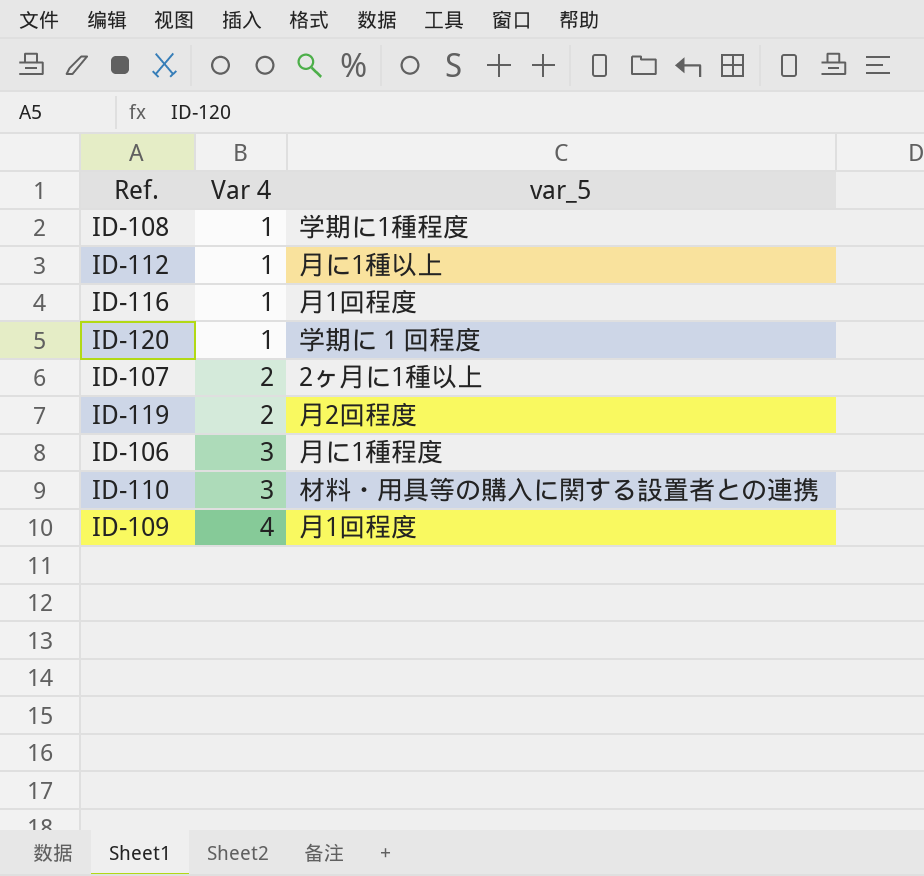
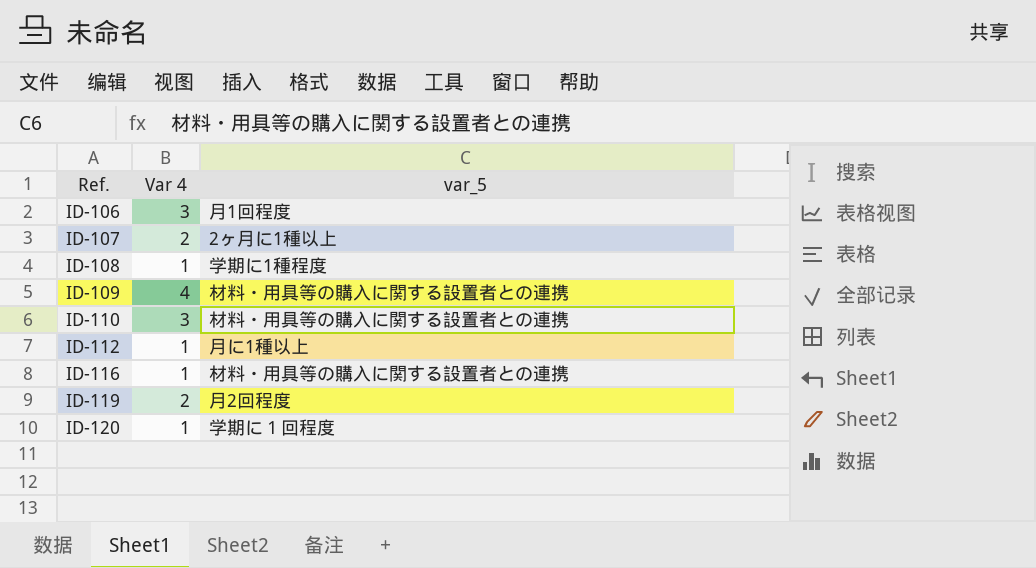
row order: Var 4 ascending -> Ref. ascending
ID-106 | var_5: 月に1種程度 -> 月1回程度
ID-109 | var_5: 月1回程度 -> 材料・用具等の購入に関する設置者との連携
ID-116 | var_5: 月1回程度 -> 材料・用具等の購入に関する設置者との連携

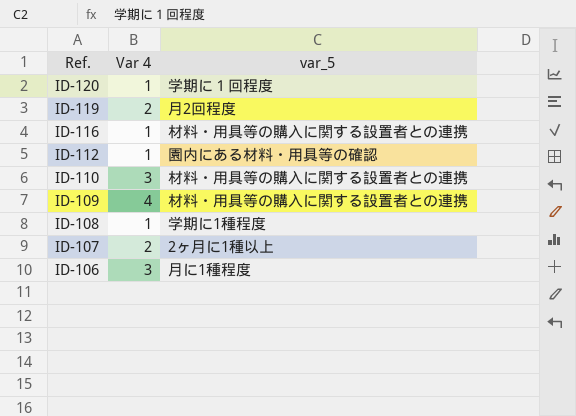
row order: Ref. ascending -> Ref. descending
ID-112 | var_5: 月に1種以上 -> 園内にある材料・用具等の確認
ID-106 | var_5: 月1回程度 -> 月に1種程度

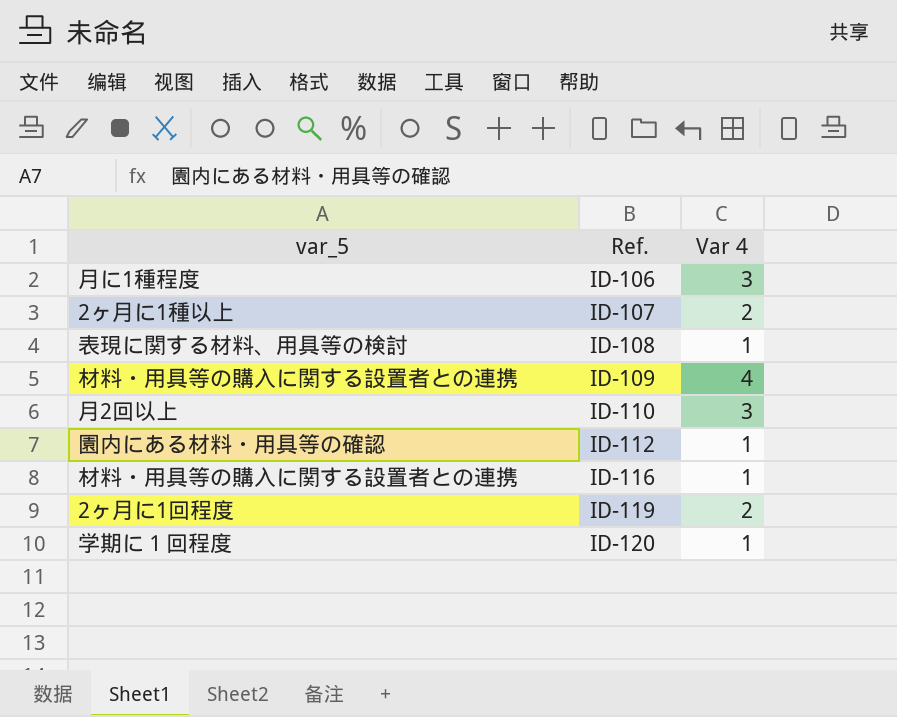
row order: Ref. descending -> Ref. ascending
column var_5 | position: 3 -> 1
ID-108 | var_5: 学期に1種程度 -> 表現に関する材料、用具等の検討
ID-110 | var_5: 材料・用具等の購入に関する設置者との連携 -> 月2回以上
ID-119 | var_5: 月2回程度 -> 2ヶ月に1回程度

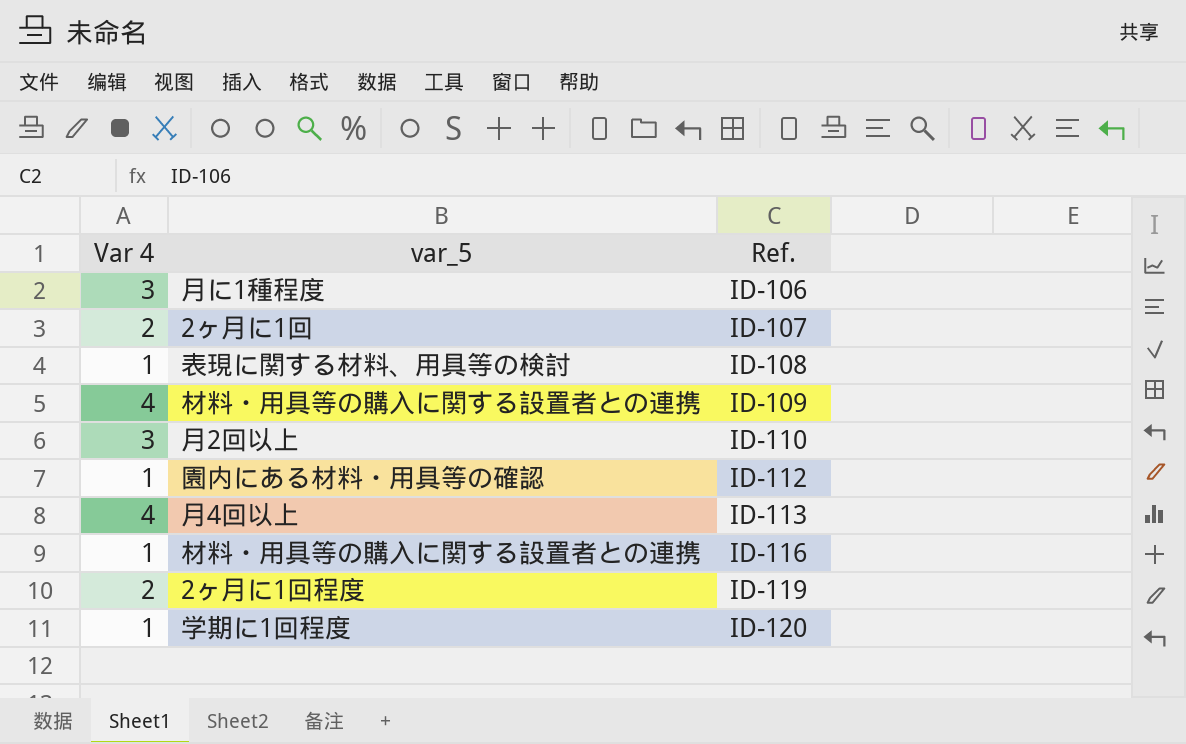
column Var 4 | position: 3 -> 1
ID-107 | var_5: 2ヶ月に1種以上 -> 2ヶ月に1回
row ID-113: none -> 4 | 月4回以上
ID-120 | var_5: 学期に１回程度 -> 学期に1回程度

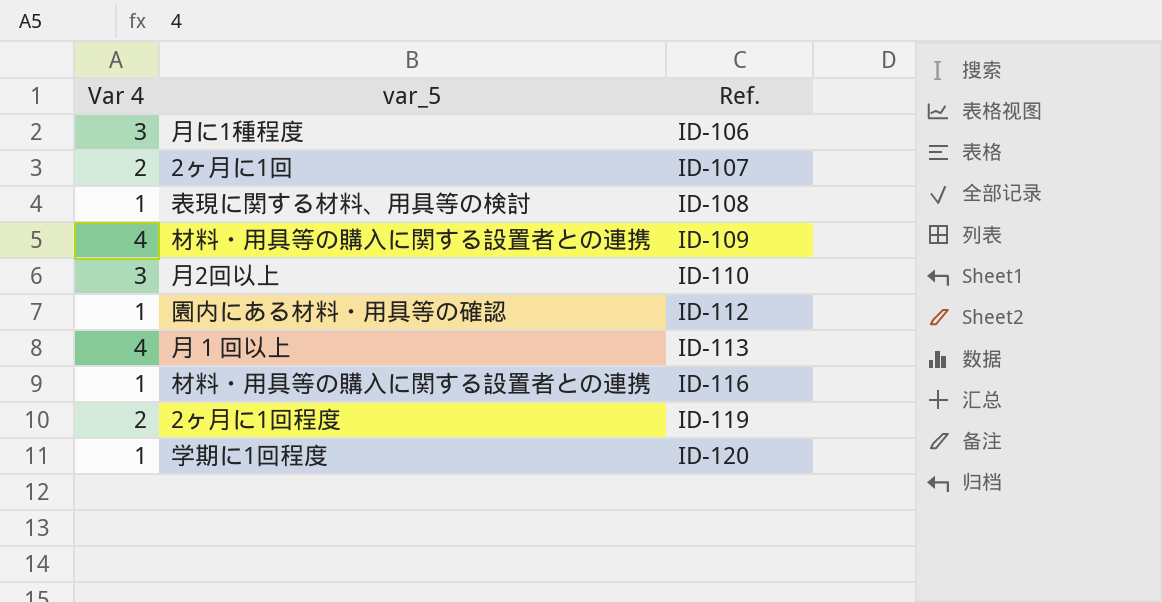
ID-113 | var_5: 月4回以上 -> 月１回以上

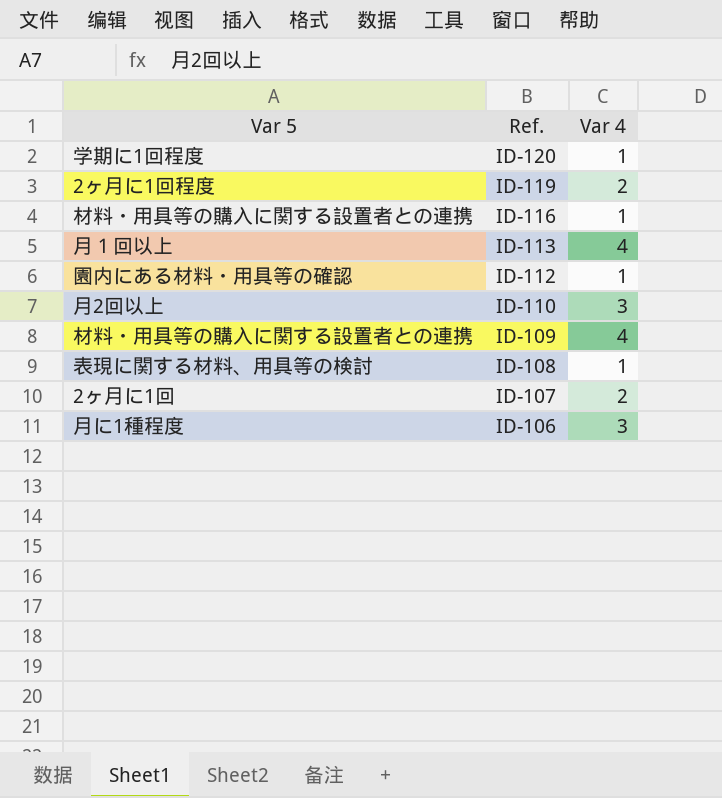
row order: Ref. ascending -> Ref. descending
column name: var_5 -> Var 5
column Var 4 | position: 1 -> 3

